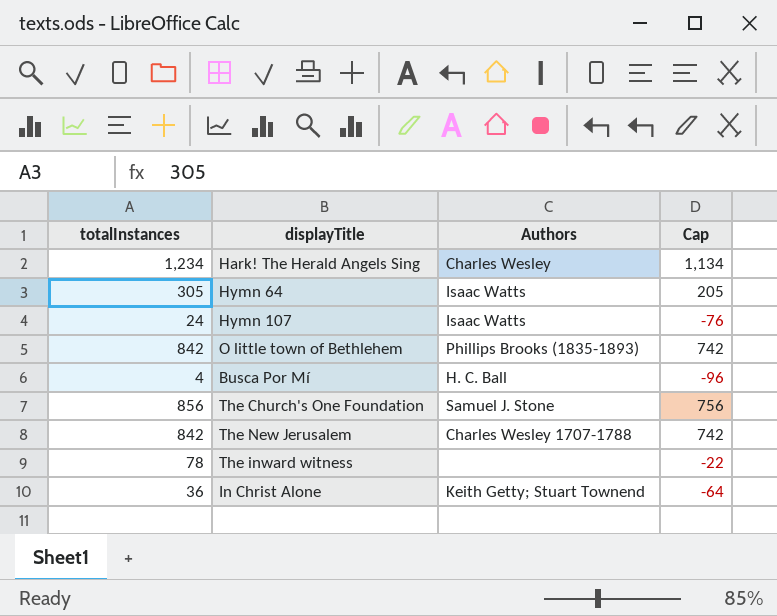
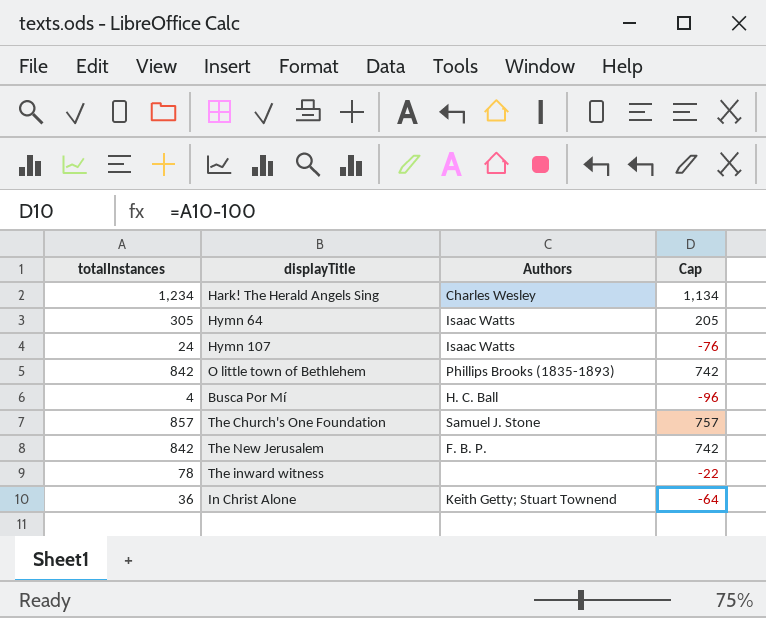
The Church's One Foundation | totalInstances: 856 -> 857
The Church's One Foundation | Cap: 756 -> 757
The New Jerusalem | Authors: Charles Wesley 1707-1788 -> F. B. P.

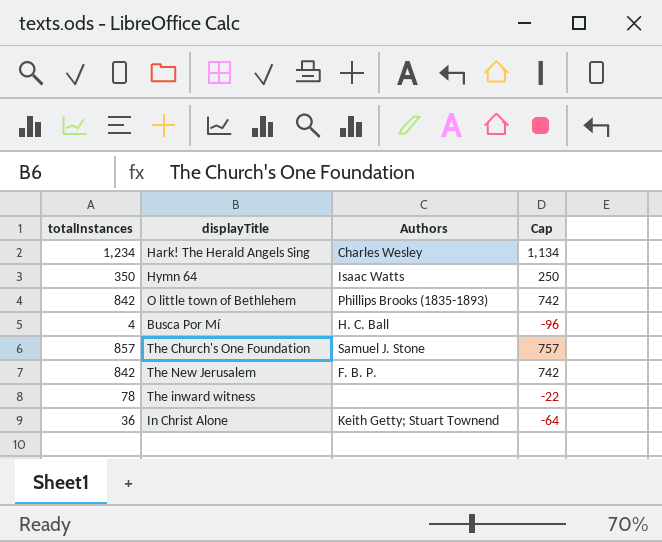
row Hymn 107: 24 | Isaac Watts | -76 -> none
Hymn 64 | totalInstances: 305 -> 350
Hymn 64 | Cap: 205 -> 250

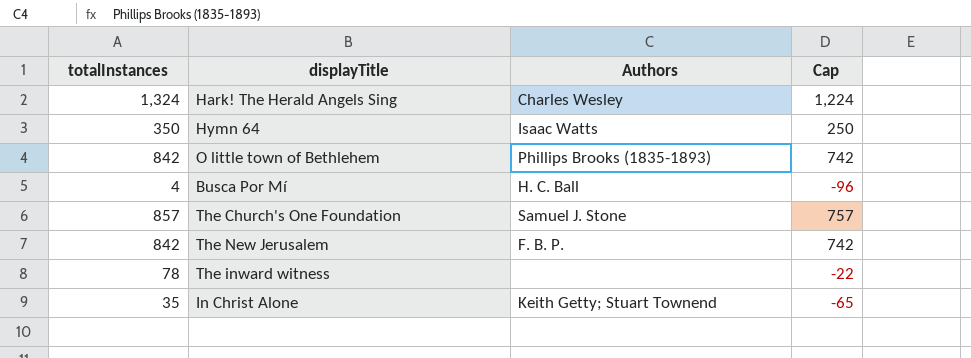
Hark! The Herald Angels Sing | totalInstances: 1,234 -> 1,324
Hark! The Herald Angels Sing | Cap: 1,134 -> 1,224
In Christ Alone | totalInstances: 36 -> 35
In Christ Alone | Cap: -64 -> -65

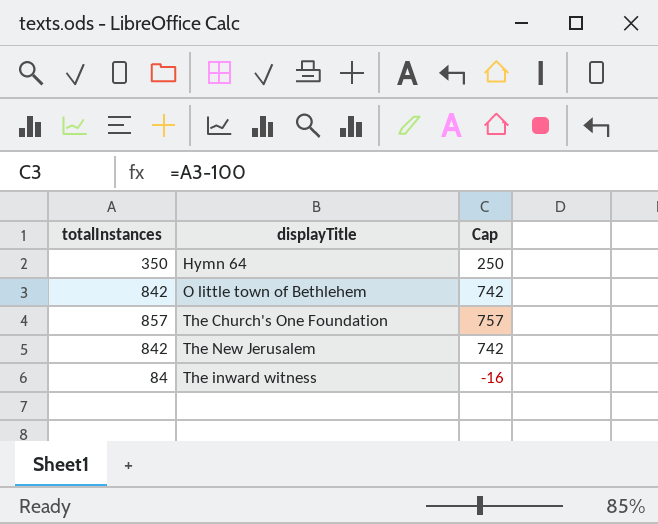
column Authors | position: 3 -> none
row Hark! The Herald Angels Sing: 1,324 | Charles Wesley | 1,224 -> none
row Busca Por Mí: 4 | H. C. Ball | -96 -> none
row In Christ Alone: 35 | Keith Getty; Stuart Townend | -65 -> none
The inward witness | totalInstances: 78 -> 84
The inward witness | Cap: -22 -> -16

